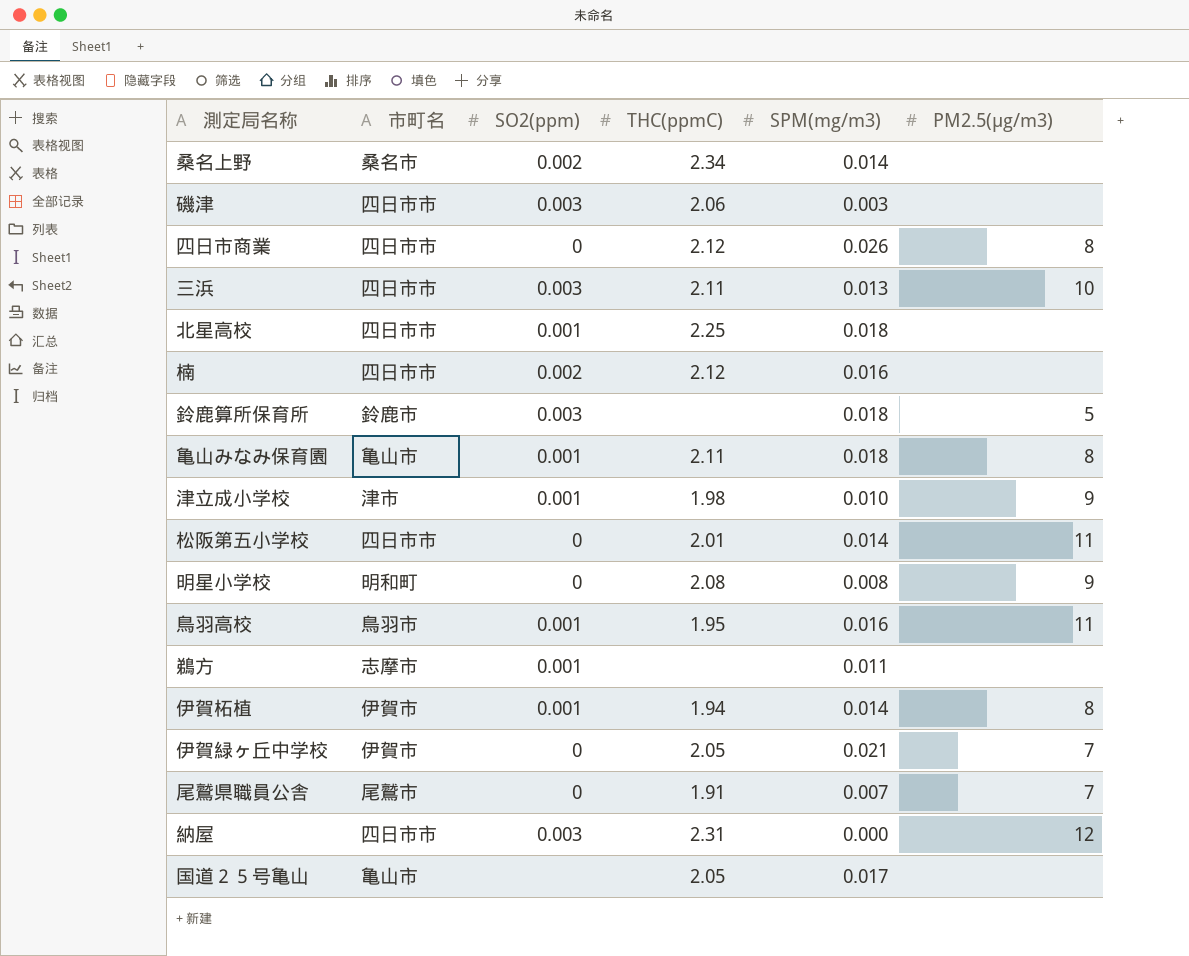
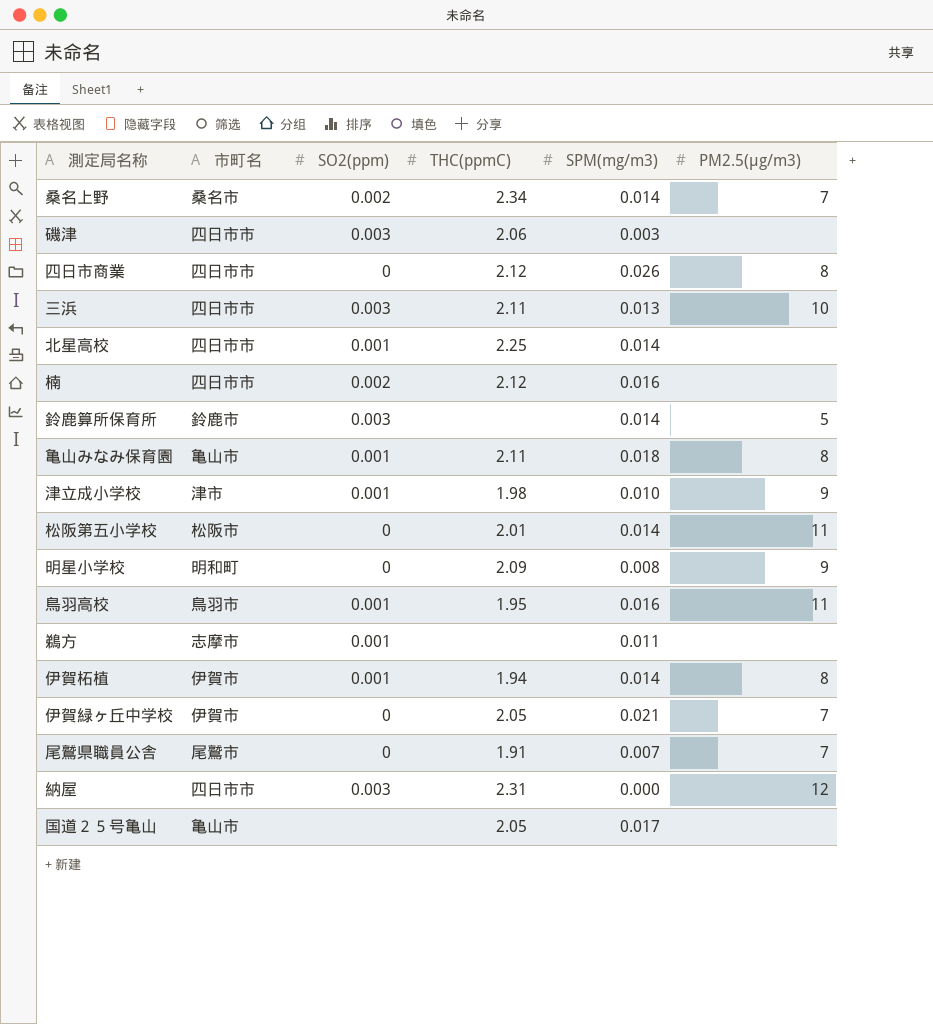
桑名上野 | PM2.5(μg/m3): none -> 7
北星高校 | SPM(mg/m3): 0.018 -> 0.014
鈴鹿算所保育所 | SPM(mg/m3): 0.018 -> 0.014
松阪第五小学校 | 市町名: 四日市市 -> 松阪市
明星小学校 | THC(ppmC): 2.08 -> 2.09

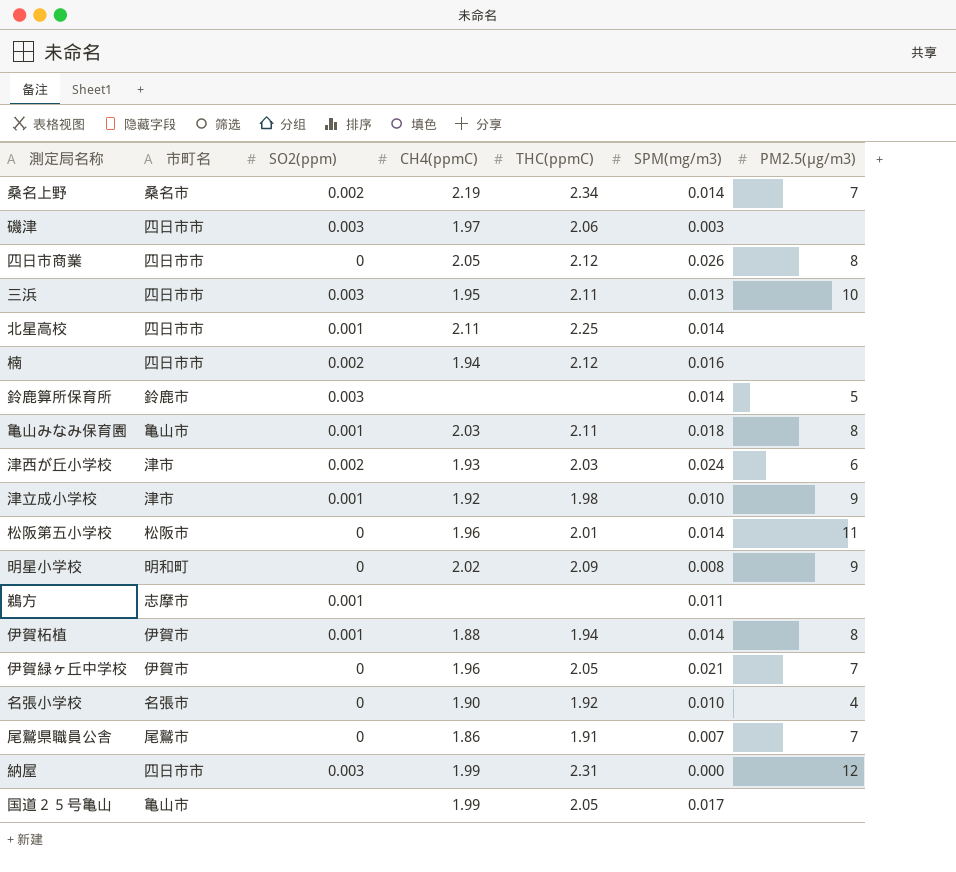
column CH4(ppmC) | position: none -> 4
row 鳥羽高校: 鳥羽市 | 0.001 | 1.95 | 0.016 | 11 -> none
row 津西が丘小学校: none -> 津市 | 0.002 | 1.93 | 2.03 | 0.024 | 6
row 名張小学校: none -> 名張市 | 0 | 1.90 | 1.92 | 0.010 | 4

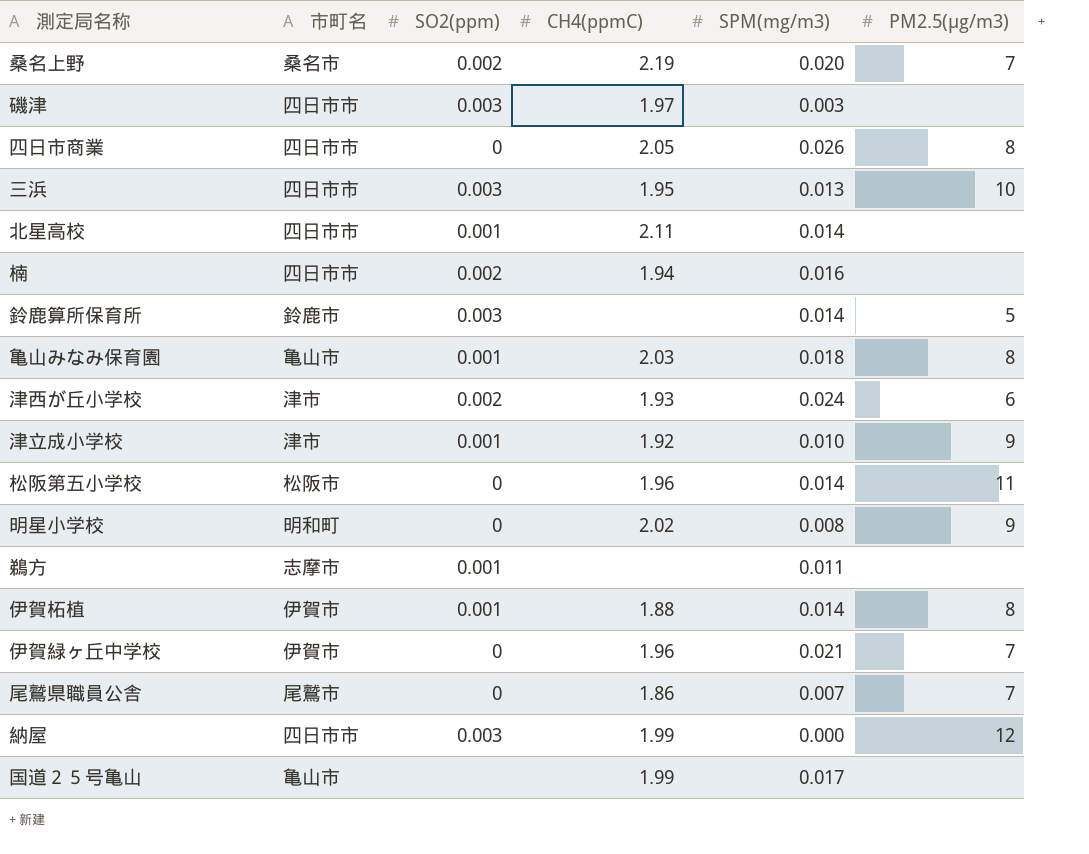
column THC(ppmC) | position: 5 -> none
row 名張小学校: 名張市 | 0 | 1.90 | 1.92 | 0.010 | 4 -> none
桑名上野 | SPM(mg/m3): 0.014 -> 0.020

